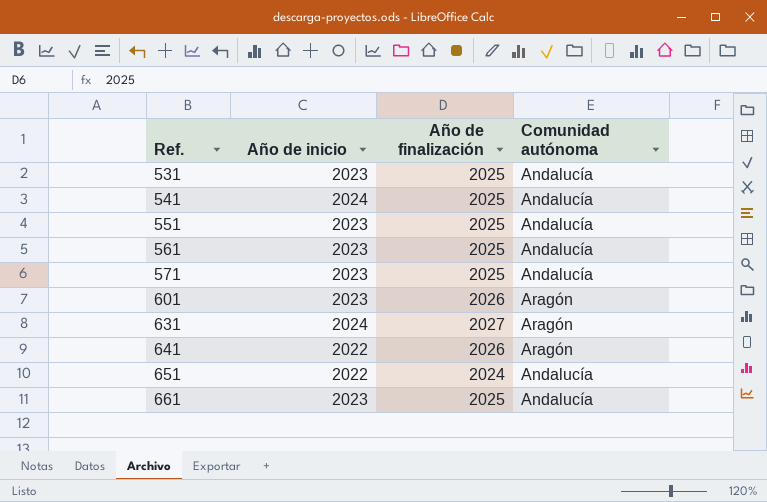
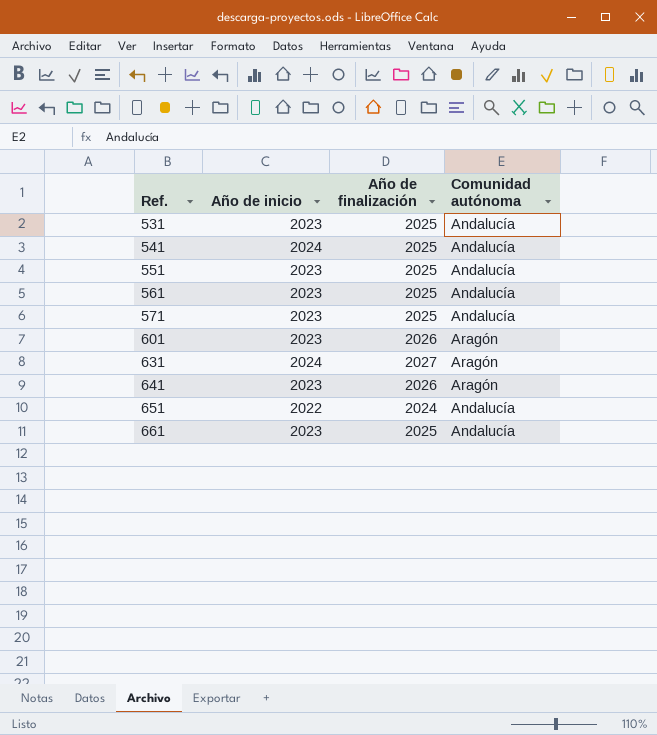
641 | Año de inicio: 2022 -> 2023

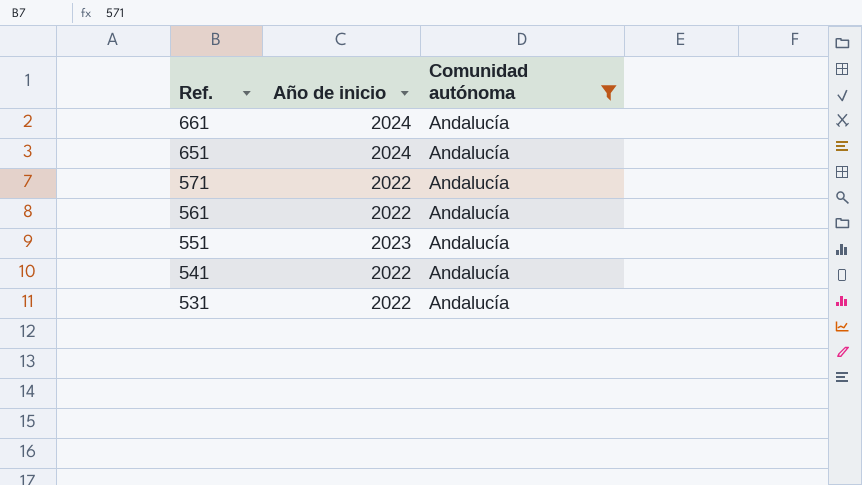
filter: none -> Comunidad autónoma = Andalucía
row order: Ref. ascending -> Ref. descending
column Año de finalización | position: 3 -> none
661 | Año de inicio: 2023 -> 2024
651 | Año de inicio: 2022 -> 2024
571 | Año de inicio: 2023 -> 2022
561 | Año de inicio: 2023 -> 2022
541 | Año de inicio: 2024 -> 2022
531 | Año de inicio: 2023 -> 2022

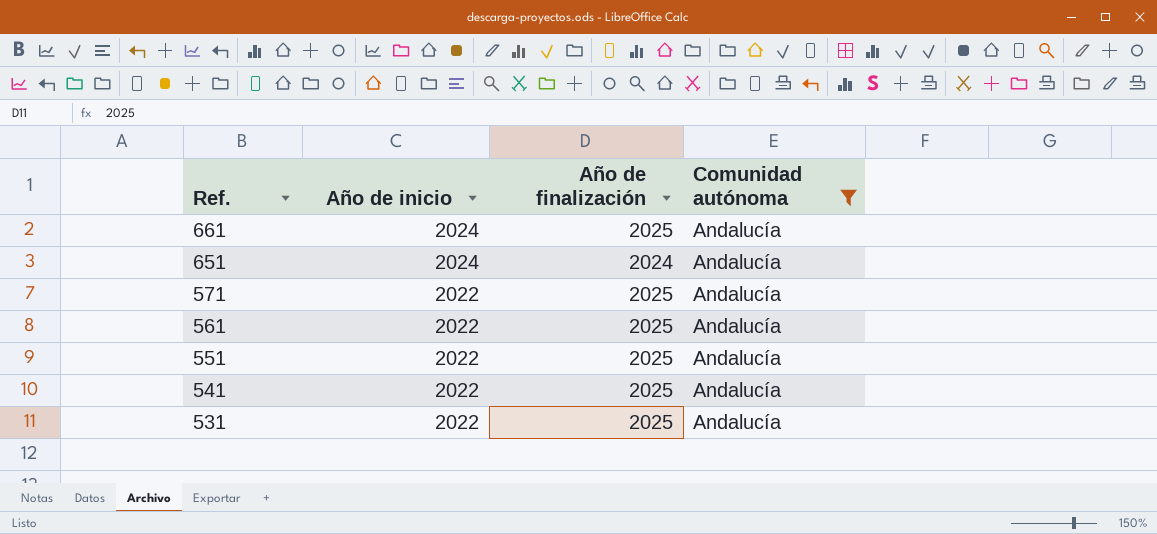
column Año de finalización | position: none -> 3
551 | Año de inicio: 2023 -> 2022

